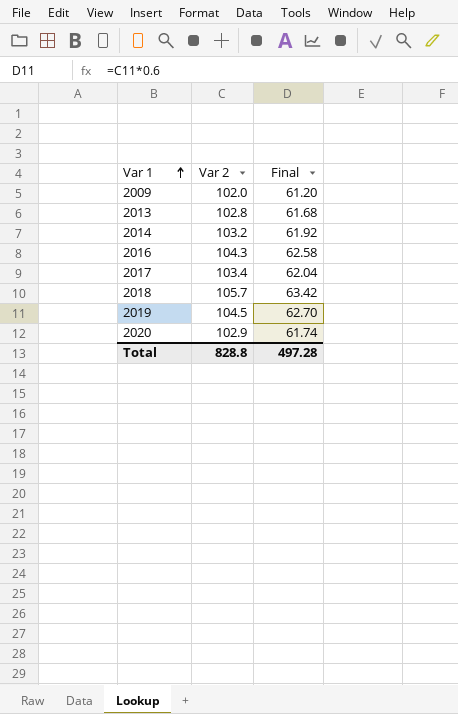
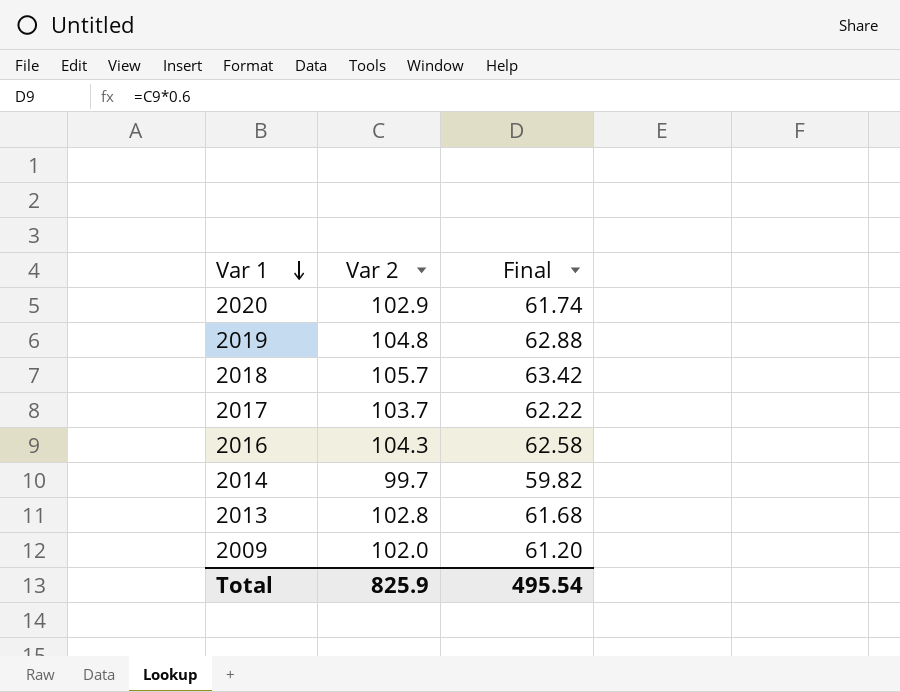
row order: Var 1 ascending -> Var 1 descending
2019 | Var 2: 104.5 -> 104.8
2019 | Final: 62.70 -> 62.88
2017 | Var 2: 103.4 -> 103.7
2017 | Final: 62.04 -> 62.22
2014 | Var 2: 103.2 -> 99.7
2014 | Final: 61.92 -> 59.82
Total | Var 2: 828.8 -> 825.9
Total | Final: 497.28 -> 495.54

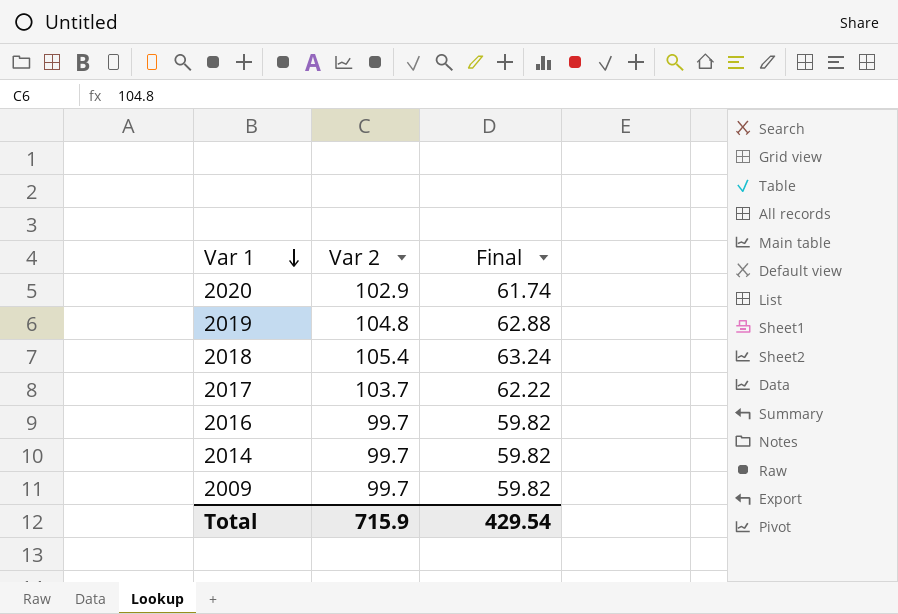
row 2013: 102.8 | 61.68 -> none
2018 | Var 2: 105.7 -> 105.4
2018 | Final: 63.42 -> 63.24
2016 | Var 2: 104.3 -> 99.7
2016 | Final: 62.58 -> 59.82
2009 | Var 2: 102.0 -> 99.7
2009 | Final: 61.20 -> 59.82
Total | Var 2: 825.9 -> 715.9
Total | Final: 495.54 -> 429.54

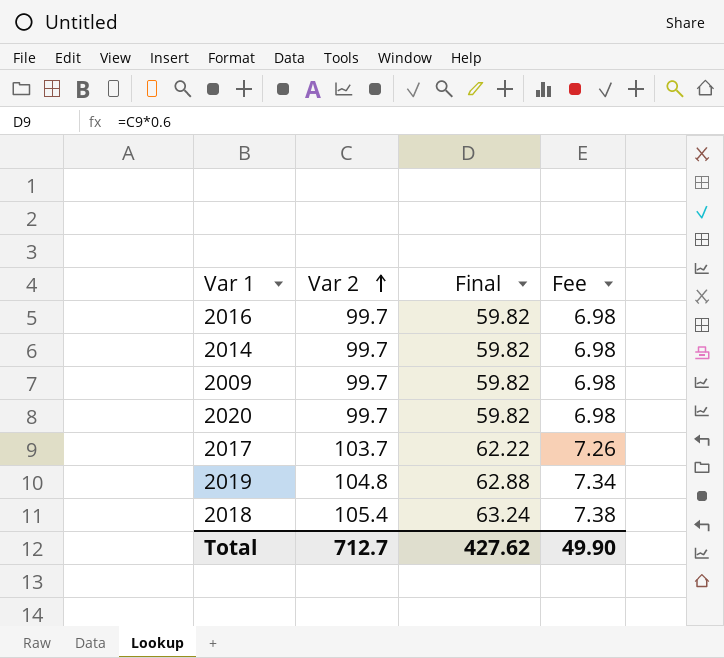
row order: Var 1 descending -> Var 2 ascending
column Fee | formula: none -> [Var 2] * 0.07
2020 | Var 2: 102.9 -> 99.7
2020 | Final: 61.74 -> 59.82
Total | Var 2: 715.9 -> 712.7
Total | Final: 429.54 -> 427.62

